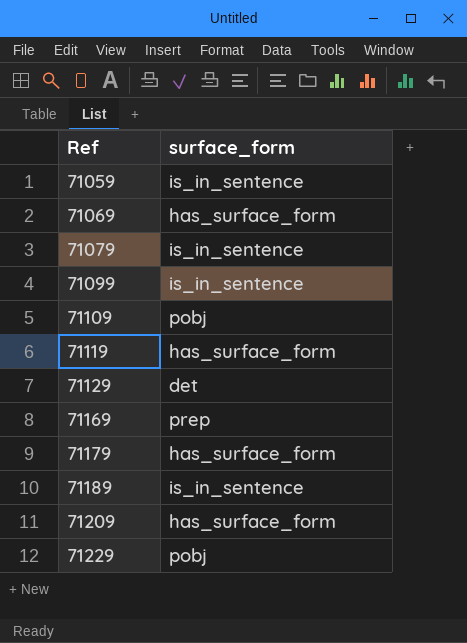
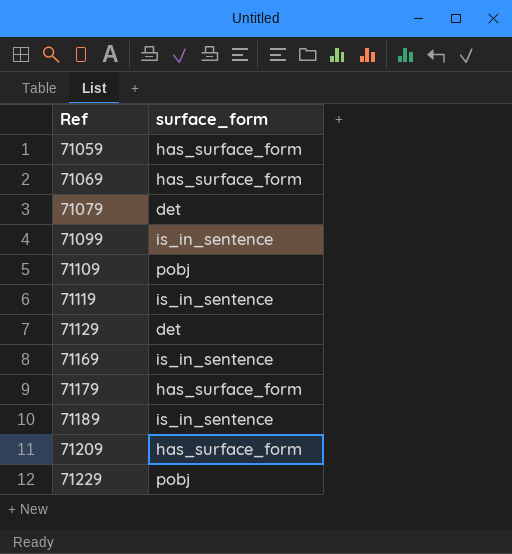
71059 | surface_form: is_in_sentence -> has_surface_form
71079 | surface_form: is_in_sentence -> det
71119 | surface_form: has_surface_form -> is_in_sentence
71169 | surface_form: prep -> is_in_sentence

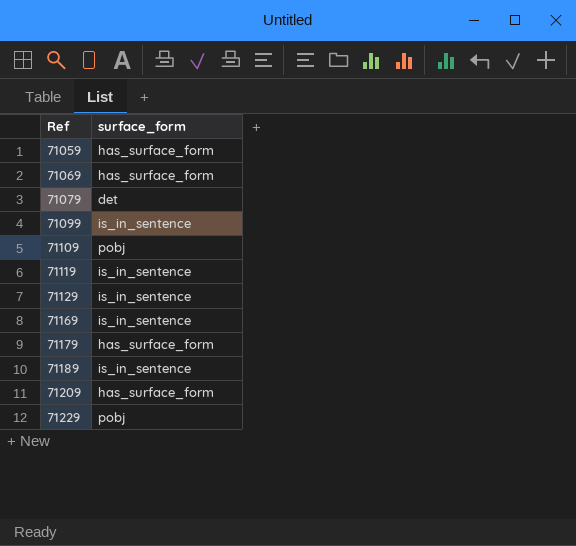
71129 | surface_form: det -> is_in_sentence

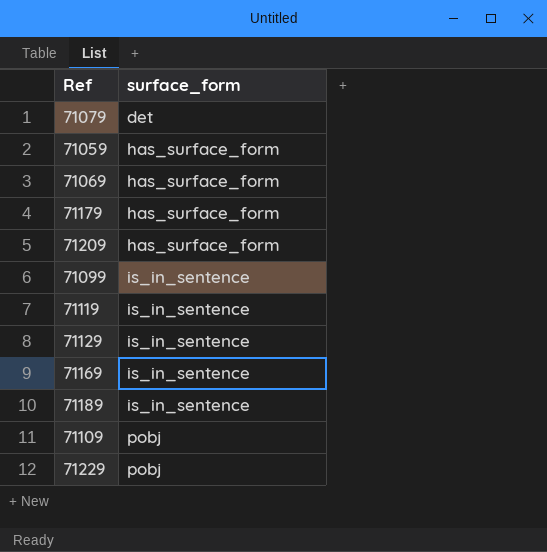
row order: Ref ascending -> surface_form ascending

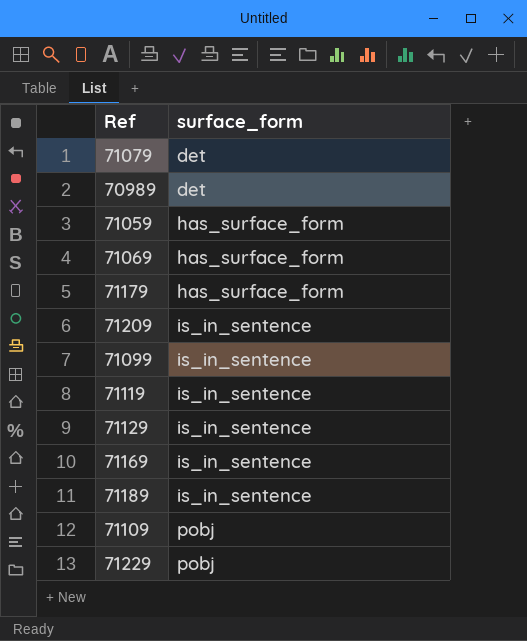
row 70989: none -> det
71209 | surface_form: has_surface_form -> is_in_sentence

